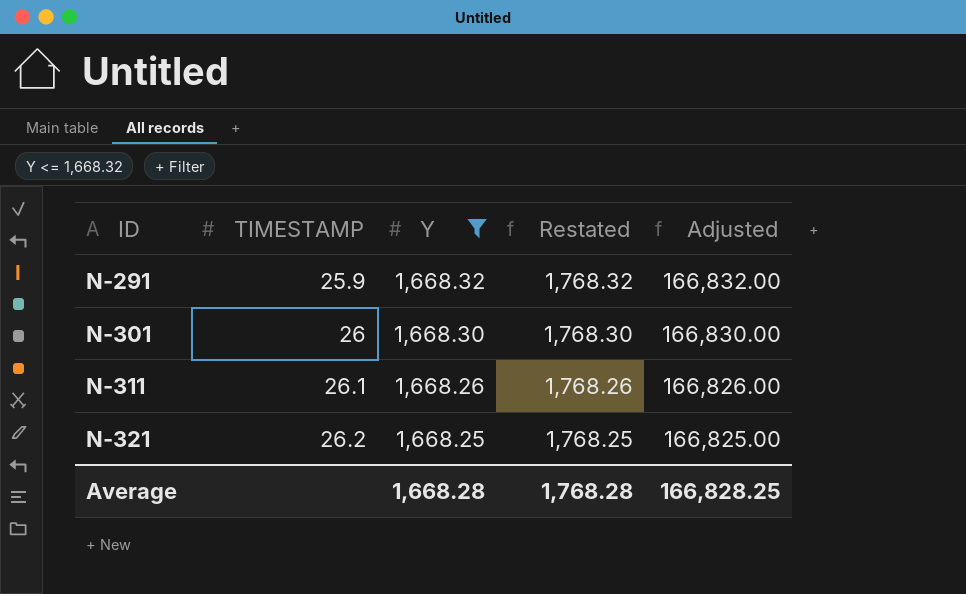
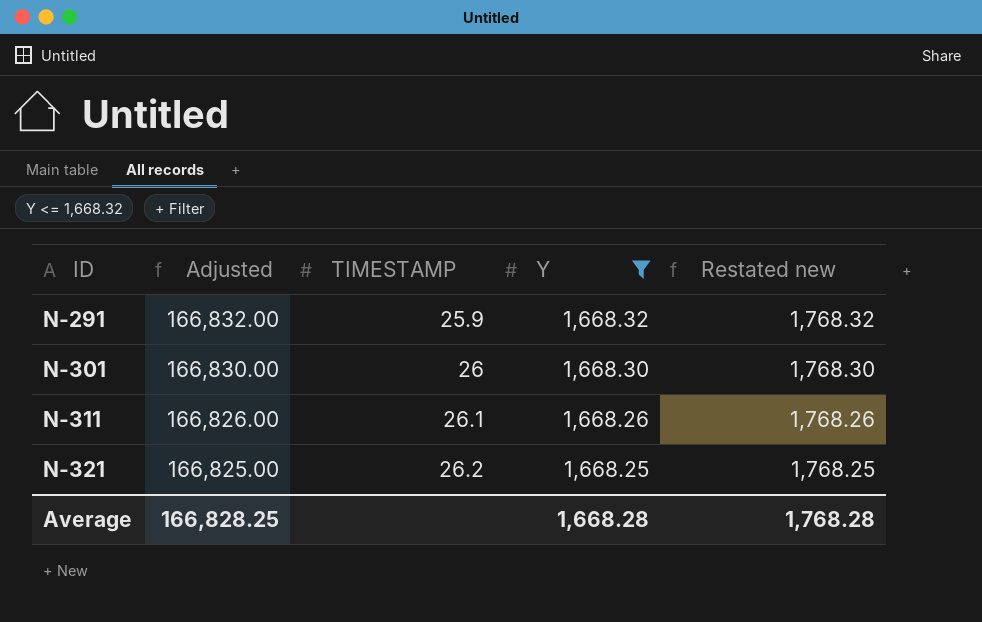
column Adjusted | position: 5 -> 2
column name: Restated -> Restated new

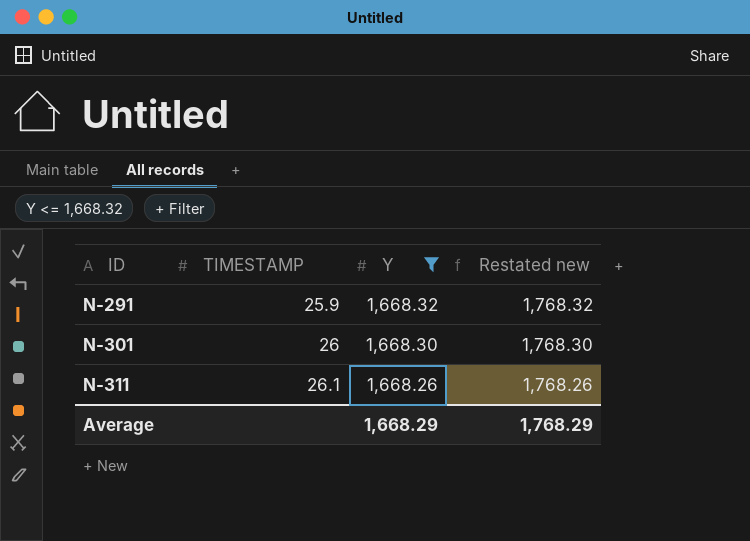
column Adjusted | formula: [Y] * 100 -> none
row N-321: 166,825.00 | 26.2 | 1,668.25 | 1,768.25 -> none
Average | Y: 1,668.28 -> 1,668.29
Average | Restated new: 1,768.28 -> 1,768.29

